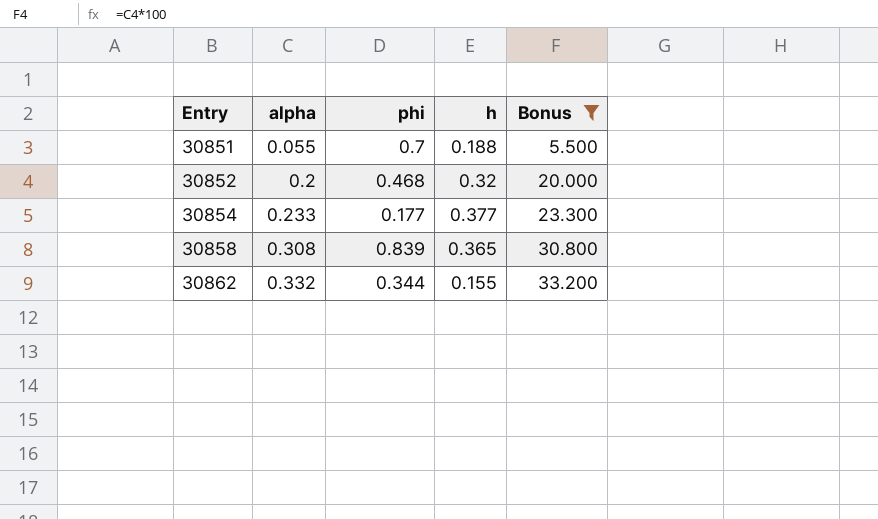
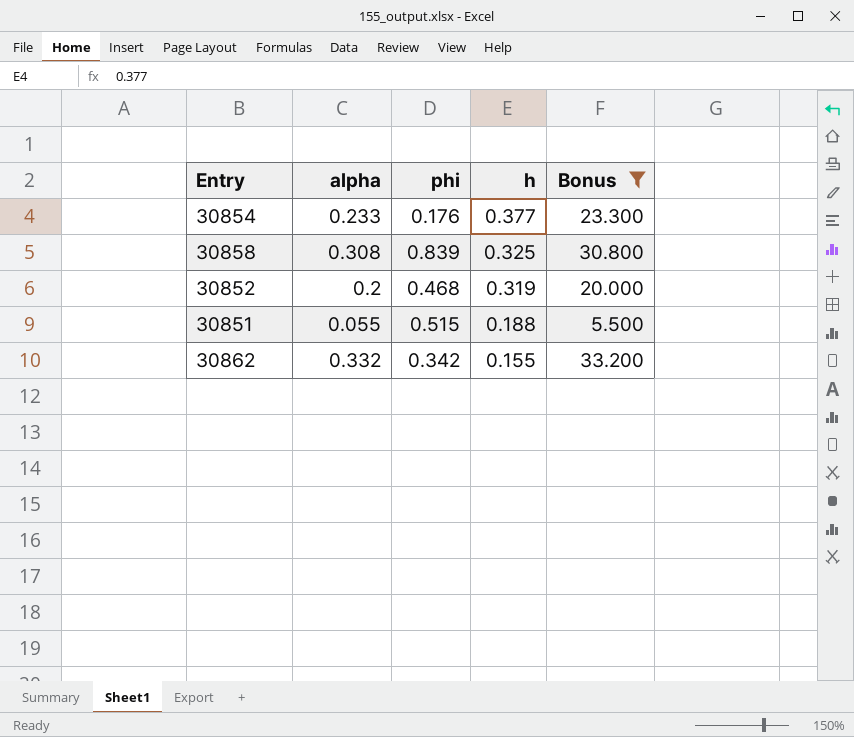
row order: Entry ascending -> h descending
30854 | phi: 0.177 -> 0.176
30858 | h: 0.365 -> 0.325
30852 | h: 0.32 -> 0.319
30851 | phi: 0.7 -> 0.515
30862 | phi: 0.344 -> 0.342

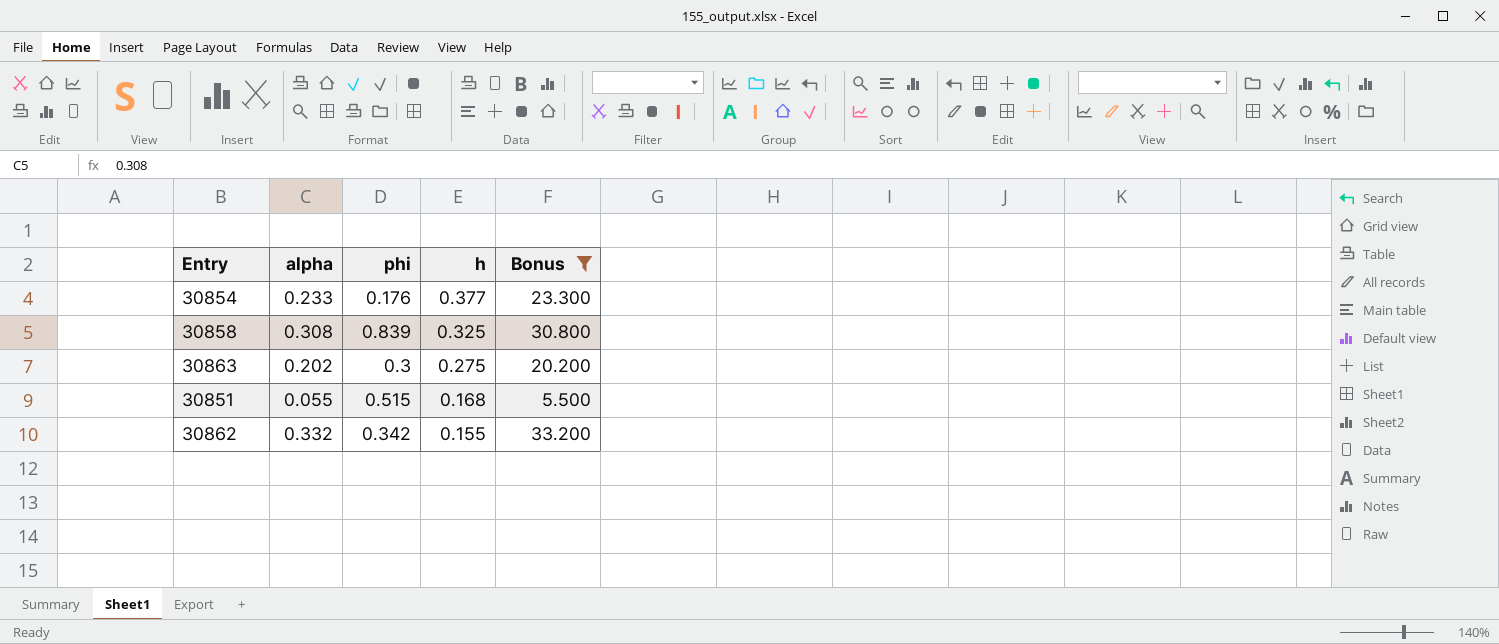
row 30852: 0.2 | 0.468 | 0.319 | 20.000 -> none
row 30863: none -> 0.202 | 0.3 | 0.275 | 20.200
30851 | h: 0.188 -> 0.168

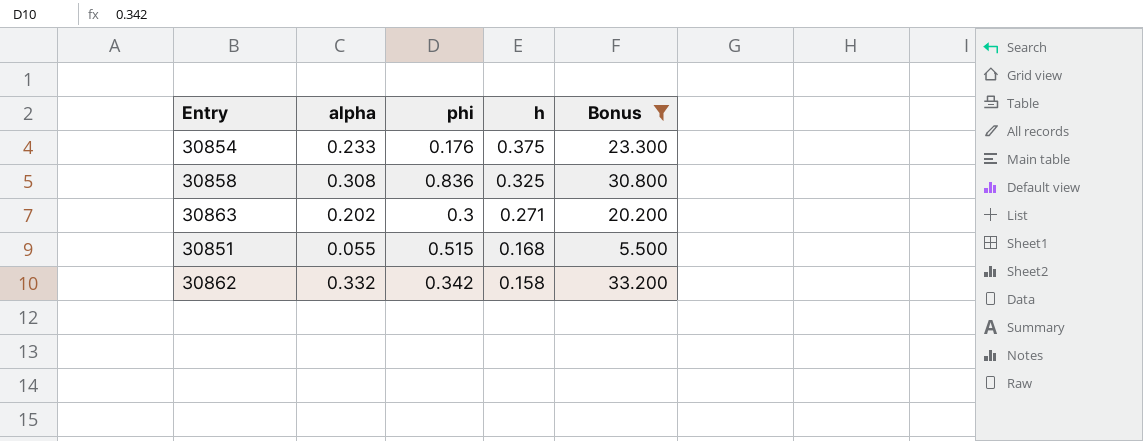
30854 | h: 0.377 -> 0.375
30858 | phi: 0.839 -> 0.836
30863 | h: 0.275 -> 0.271
30862 | h: 0.155 -> 0.158

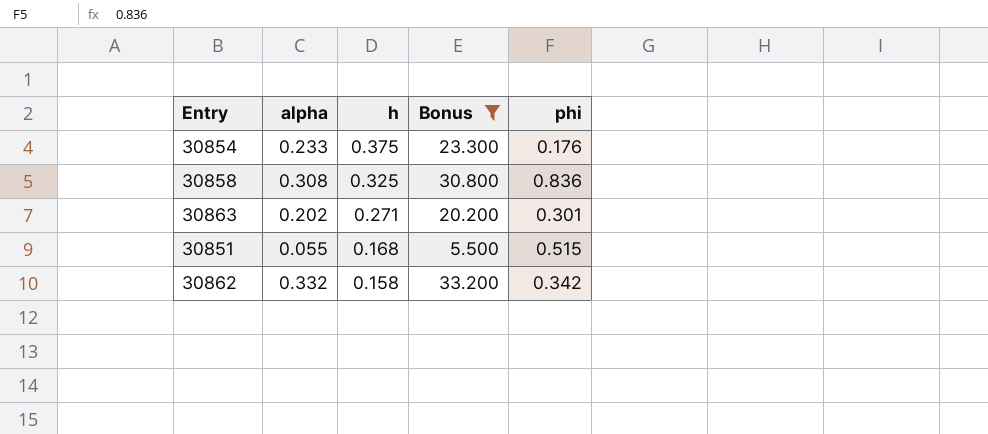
column phi | position: 3 -> 5
30863 | phi: 0.3 -> 0.301

